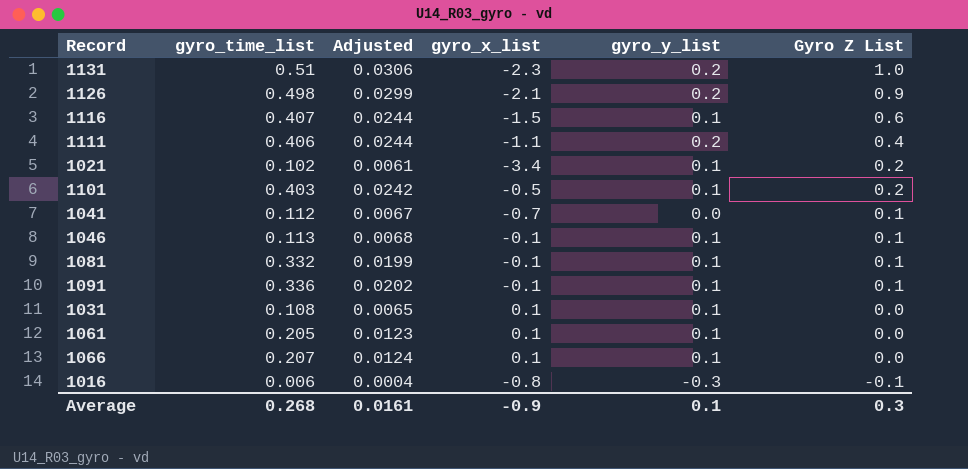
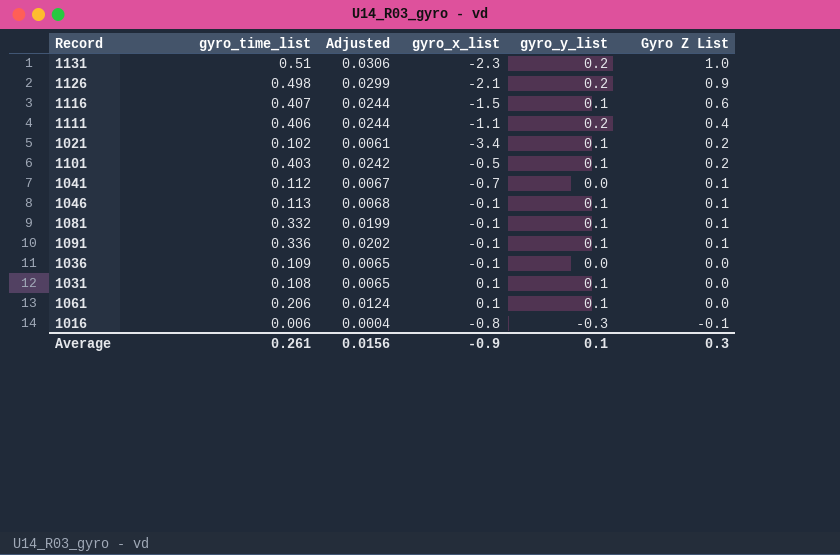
row 1066: 0.207 | 0.0124 | 0.1 | 0.1 | 0.0 -> none
row 1036: none -> 0.109 | 0.0065 | -0.1 | 0.0 | 0.0
1061 | gyro_time_list: 0.205 -> 0.206
1061 | Adjusted: 0.0123 -> 0.0124
Average | gyro_time_list: 0.268 -> 0.261
Average | Adjusted: 0.0161 -> 0.0156

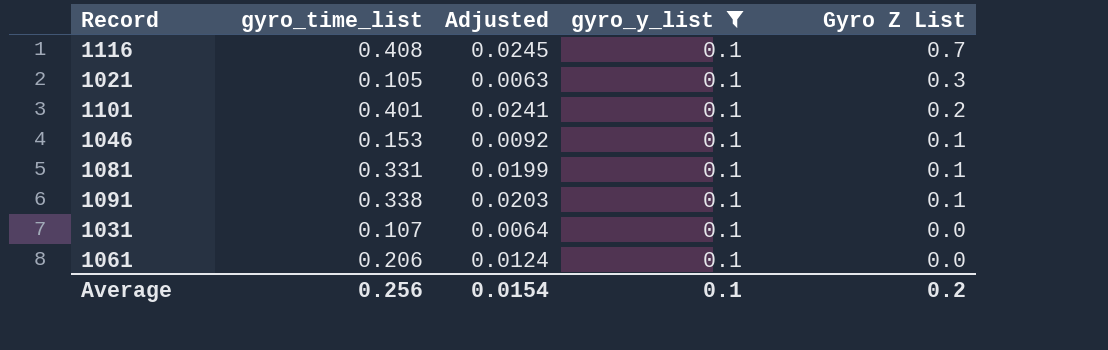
filter: none -> gyro_y_list = 0.1
column gyro_x_list | position: 4 -> none
1116 | gyro_time_list: 0.407 -> 0.408
1116 | Adjusted: 0.0244 -> 0.0245
1116 | Gyro Z List: 0.6 -> 0.7
1021 | gyro_time_list: 0.102 -> 0.105
1021 | Adjusted: 0.0061 -> 0.0063
1021 | Gyro Z List: 0.2 -> 0.3
1101 | gyro_time_list: 0.403 -> 0.401
1101 | Adjusted: 0.0242 -> 0.0241
1046 | gyro_time_list: 0.113 -> 0.153
1046 | Adjusted: 0.0068 -> 0.0092
1081 | gyro_time_list: 0.332 -> 0.331
1091 | gyro_time_list: 0.336 -> 0.338
1091 | Adjusted: 0.0202 -> 0.0203
1031 | gyro_time_list: 0.108 -> 0.107
1031 | Adjusted: 0.0065 -> 0.0064
Average | gyro_time_list: 0.261 -> 0.256
Average | Adjusted: 0.0156 -> 0.0154
Average | Gyro Z List: 0.3 -> 0.2

